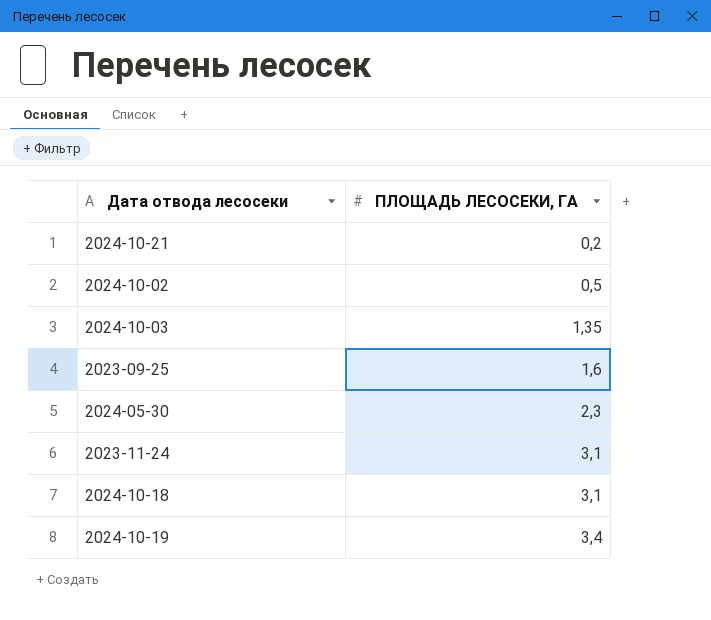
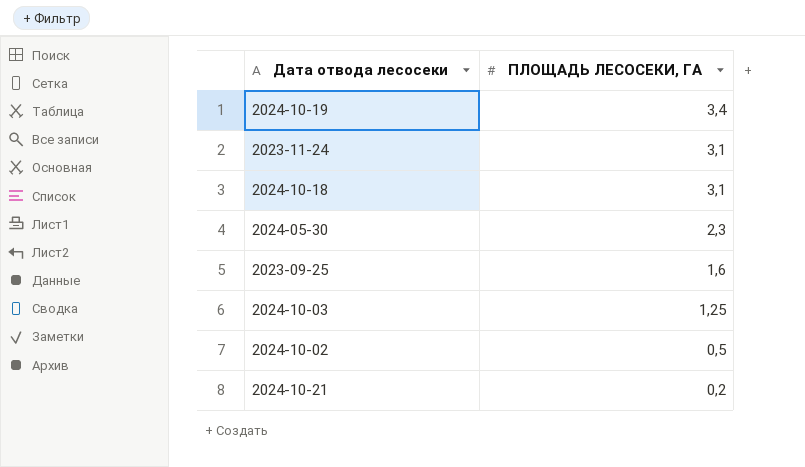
row order: ПЛОЩАДЬ ЛЕСОСЕКИ, ГА ascending -> ПЛОЩАДЬ ЛЕСОСЕКИ, ГА descending
2024-10-03 | ПЛОЩАДЬ ЛЕСОСЕКИ, ГА: 1,35 -> 1,25

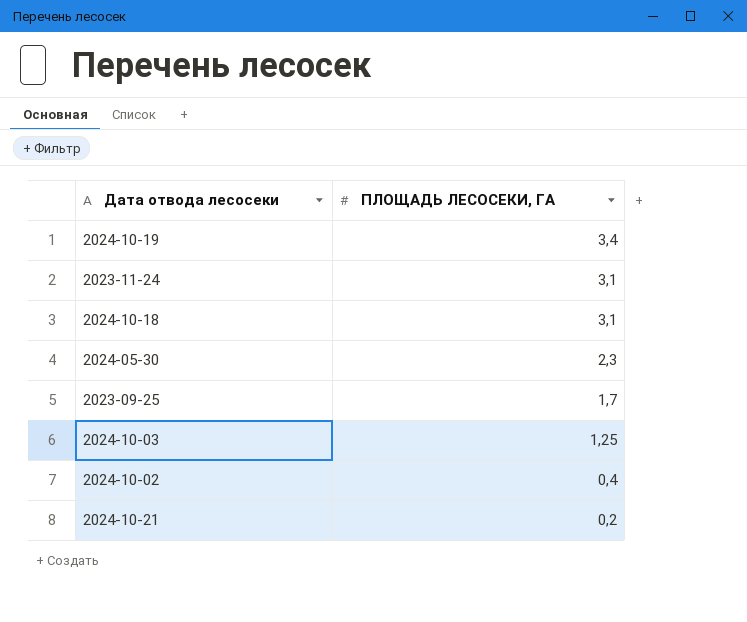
2023-09-25 | ПЛОЩАДЬ ЛЕСОСЕКИ, ГА: 1,6 -> 1,7
2024-10-02 | ПЛОЩАДЬ ЛЕСОСЕКИ, ГА: 0,5 -> 0,4

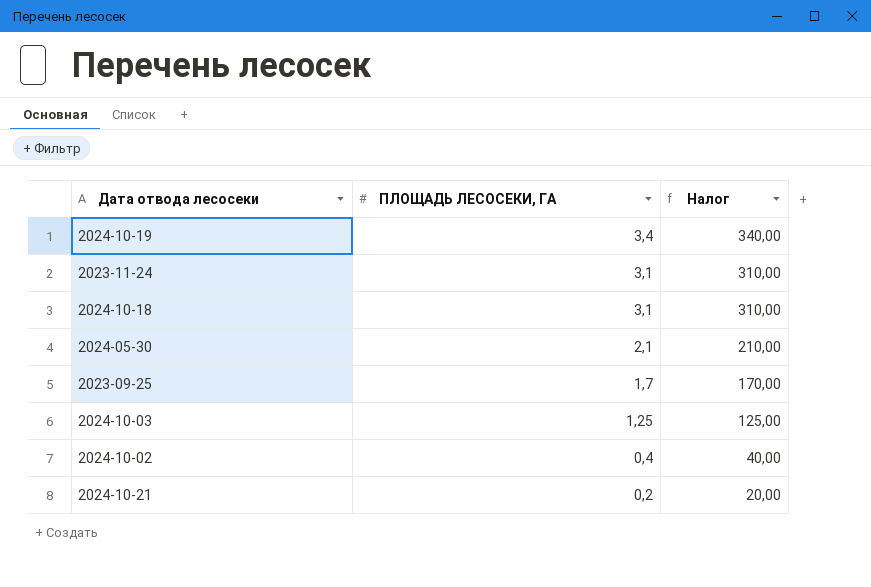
column Налог | formula: none -> [ПЛОЩАДЬ ЛЕСОСЕКИ, ГА] * 100
2024-05-30 | ПЛОЩАДЬ ЛЕСОСЕКИ, ГА: 2,3 -> 2,1

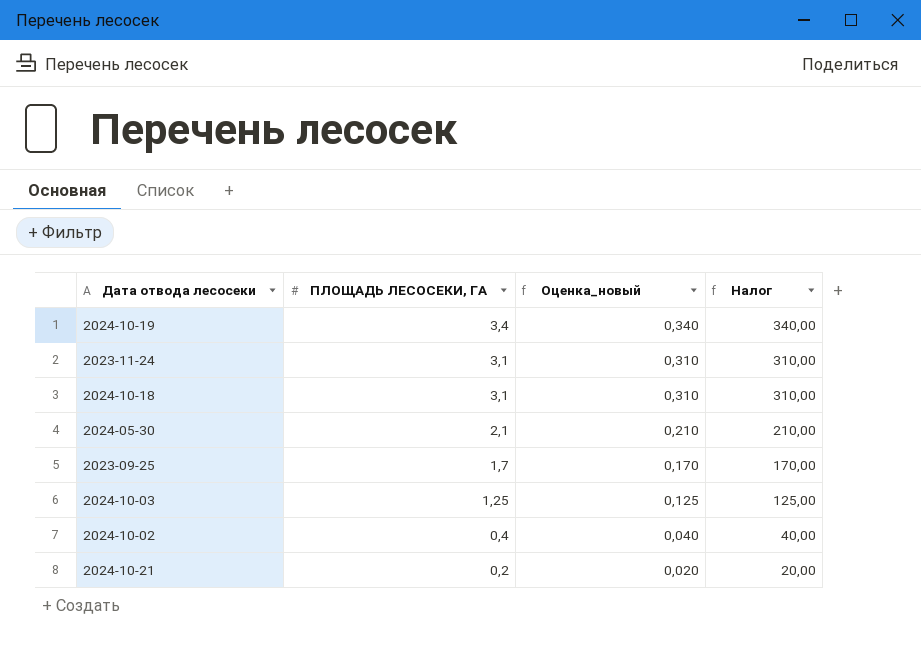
column Оценка_новый | formula: none -> [ПЛОЩАДЬ ЛЕСОСЕКИ, ГА] * 0,1

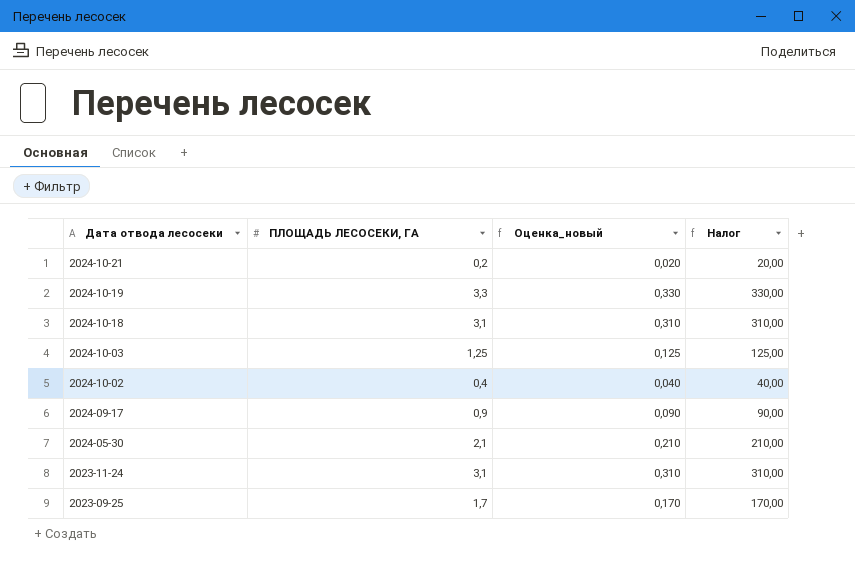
row order: ПЛОЩАДЬ ЛЕСОСЕКИ, ГА descending -> Дата отвода лесосеки descending
2024-10-19 | ПЛОЩАДЬ ЛЕСОСЕКИ, ГА: 3,4 -> 3,3
2024-10-19 | Оценка_новый: 0,340 -> 0,330
2024-10-19 | Налог: 340,00 -> 330,00
row 2024-09-17: none -> 0,9 | 0,090 | 90,00

